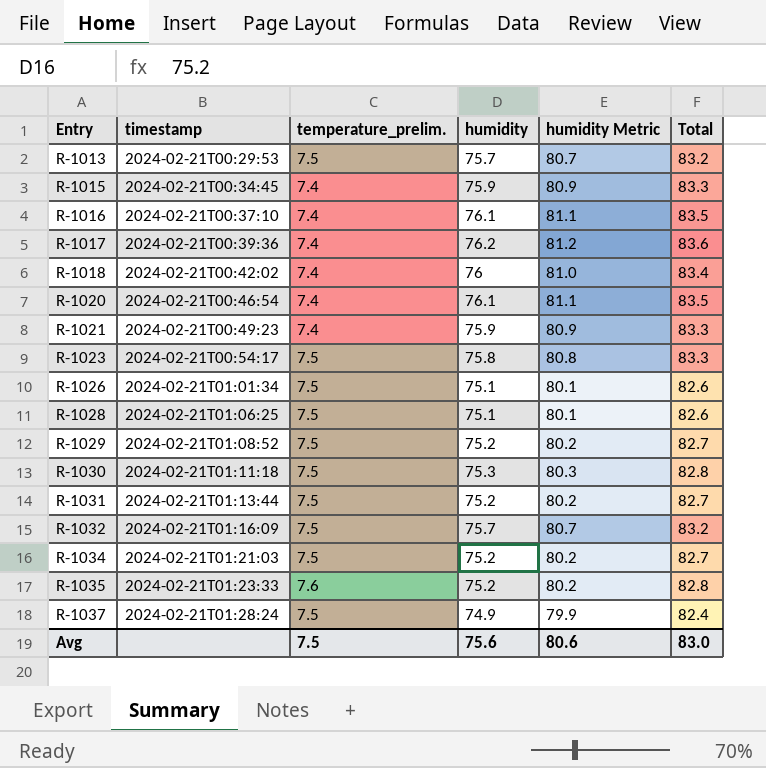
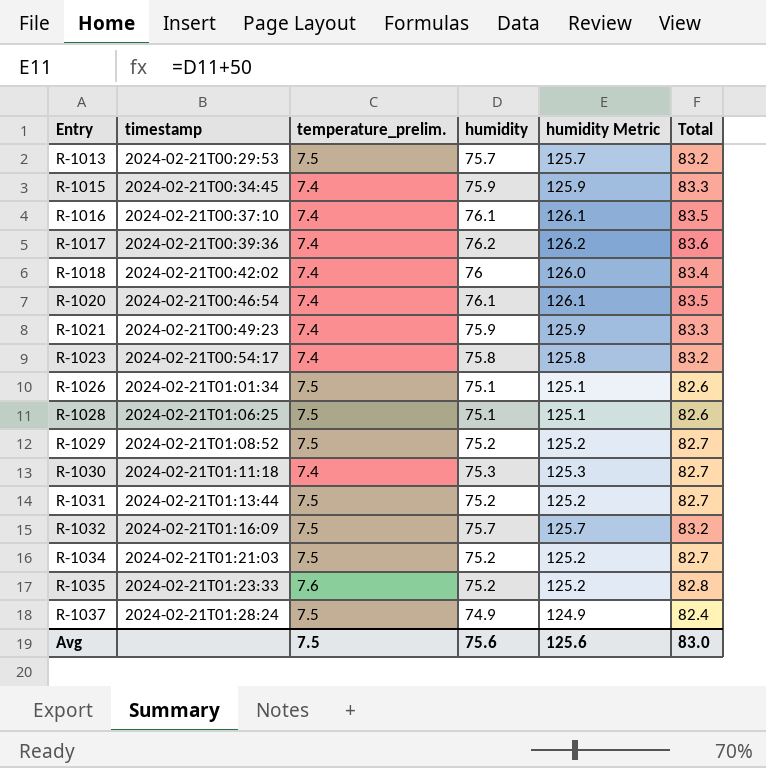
column humidity Metric | formula: [humidity] + 5 -> [humidity] + 50
R-1023 | temperature_prelim.: 7.5 -> 7.4
R-1023 | Total: 83.3 -> 83.2
R-1030 | temperature_prelim.: 7.5 -> 7.4
R-1030 | Total: 82.8 -> 82.7
Avg | humidity Metric: 80.6 -> 125.6

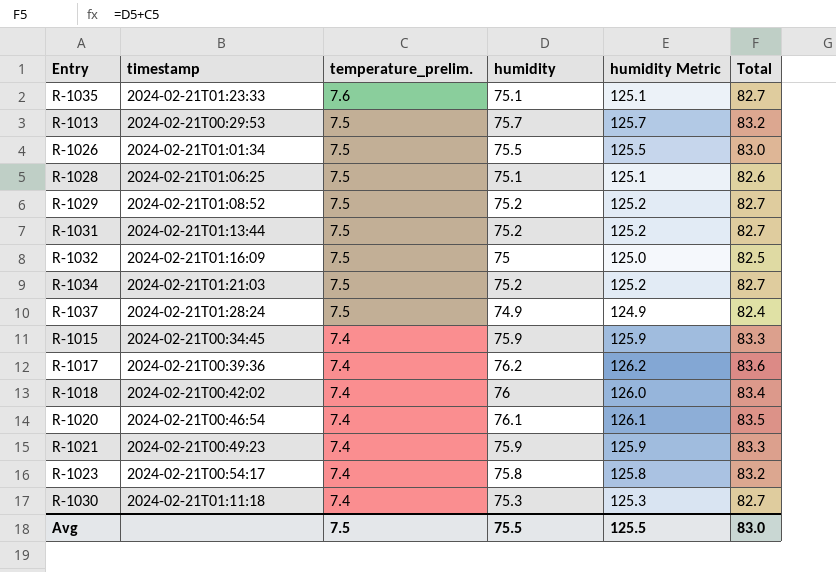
row order: Entry ascending -> temperature_prelim. descending
row R-1016: 2024-02-21T00:37:10 | 7.4 | 76.1 | 126.1 | 83.5 -> none
R-1035 | humidity: 75.2 -> 75.1
R-1035 | humidity Metric: 125.2 -> 125.1
R-1035 | Total: 82.8 -> 82.7
R-1026 | humidity: 75.1 -> 75.5
R-1026 | humidity Metric: 125.1 -> 125.5
R-1026 | Total: 82.6 -> 83.0
R-1032 | humidity: 75.7 -> 75
R-1032 | humidity Metric: 125.7 -> 125.0
R-1032 | Total: 83.2 -> 82.5
Avg | humidity: 75.6 -> 75.5
Avg | humidity Metric: 125.6 -> 125.5

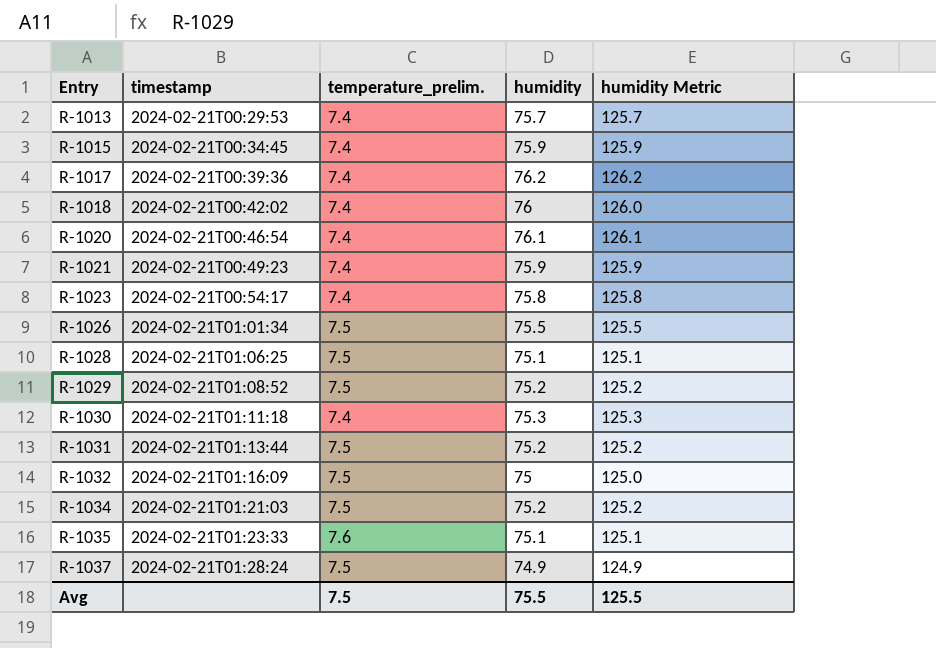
row order: temperature_prelim. descending -> Entry ascending
column Total | formula: [temperature_prelim.] + [humidity] -> none
R-1013 | temperature_prelim.: 7.5 -> 7.4

